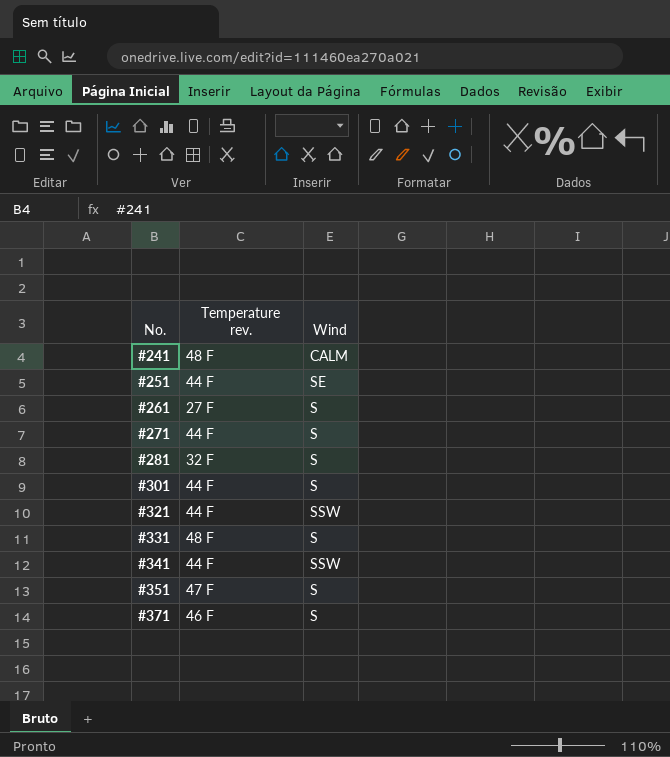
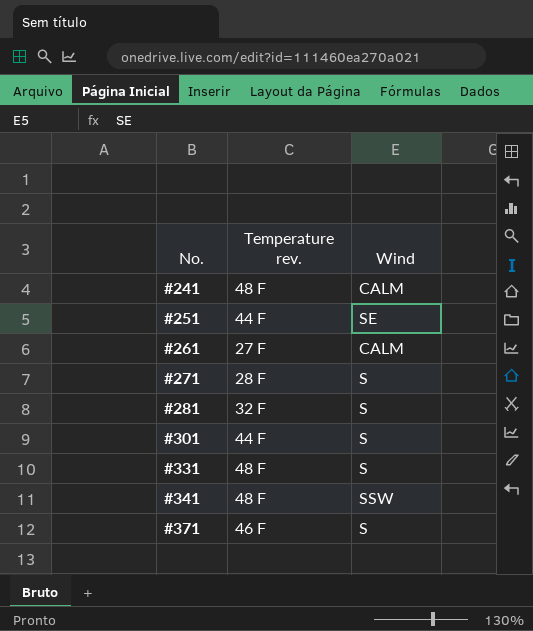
row #321: 44 F | SSW -> none
row #351: 47 F | S -> none
#261 | Wind: S -> CALM
#271 | Temperature rev.: 44 F -> 28 F
#341 | Temperature rev.: 44 F -> 48 F

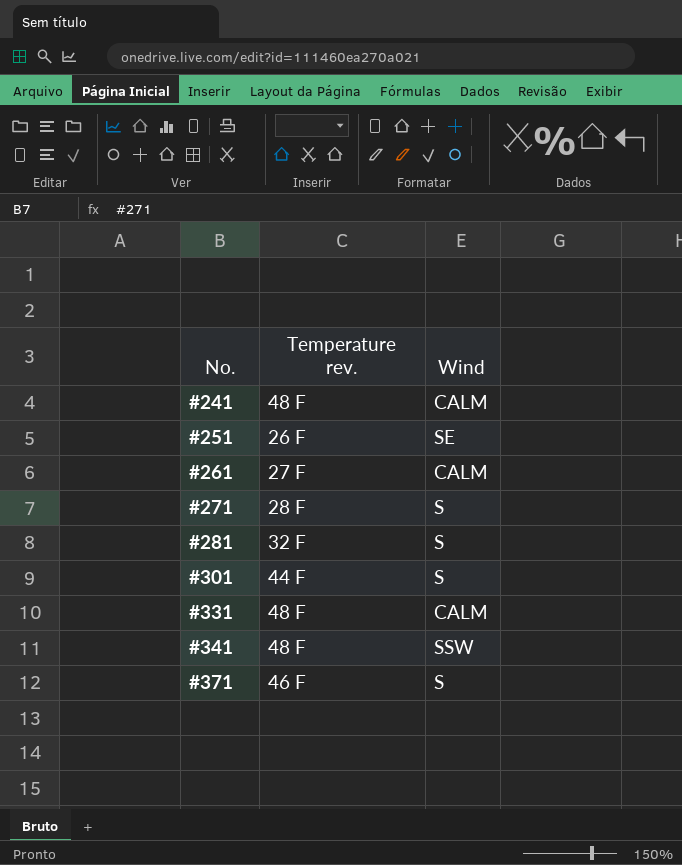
#251 | Temperature rev.: 44 F -> 26 F
#331 | Wind: S -> CALM

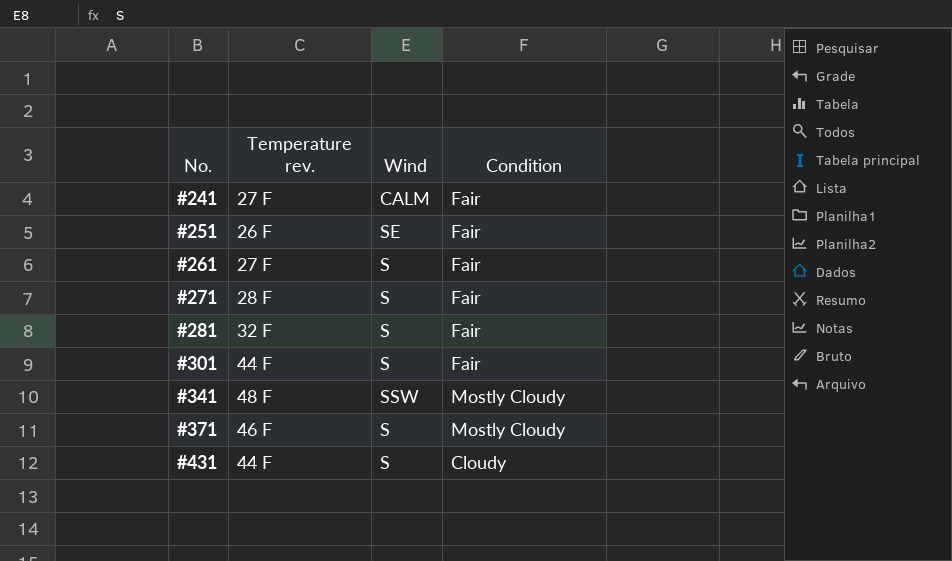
column Condition | position: none -> 4
row #331: 48 F | CALM -> none
#241 | Temperature rev.: 48 F -> 27 F
#261 | Wind: CALM -> S
row #431: none -> 44 F | S | Cloudy

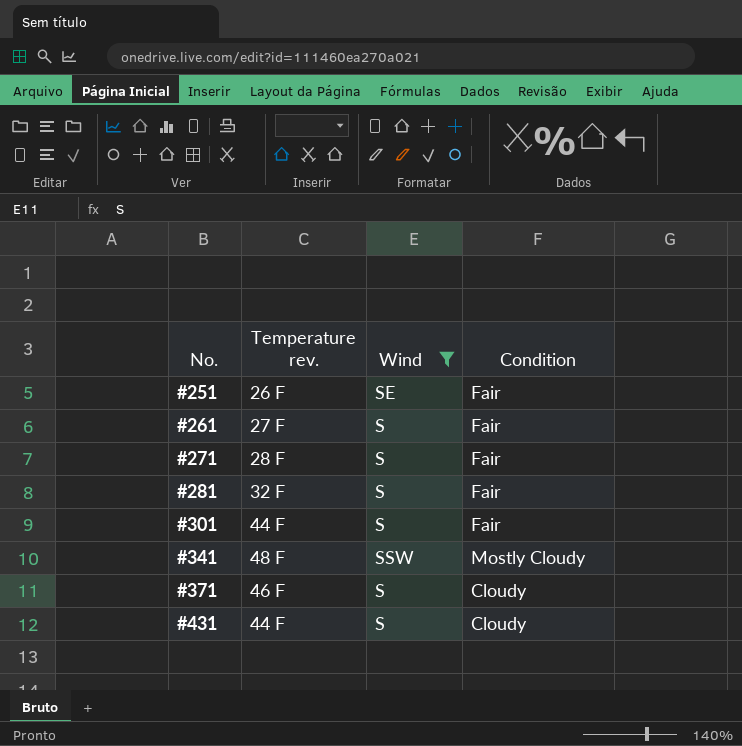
filter: none -> Wind != CALM
#371 | Condition: Mostly Cloudy -> Cloudy

